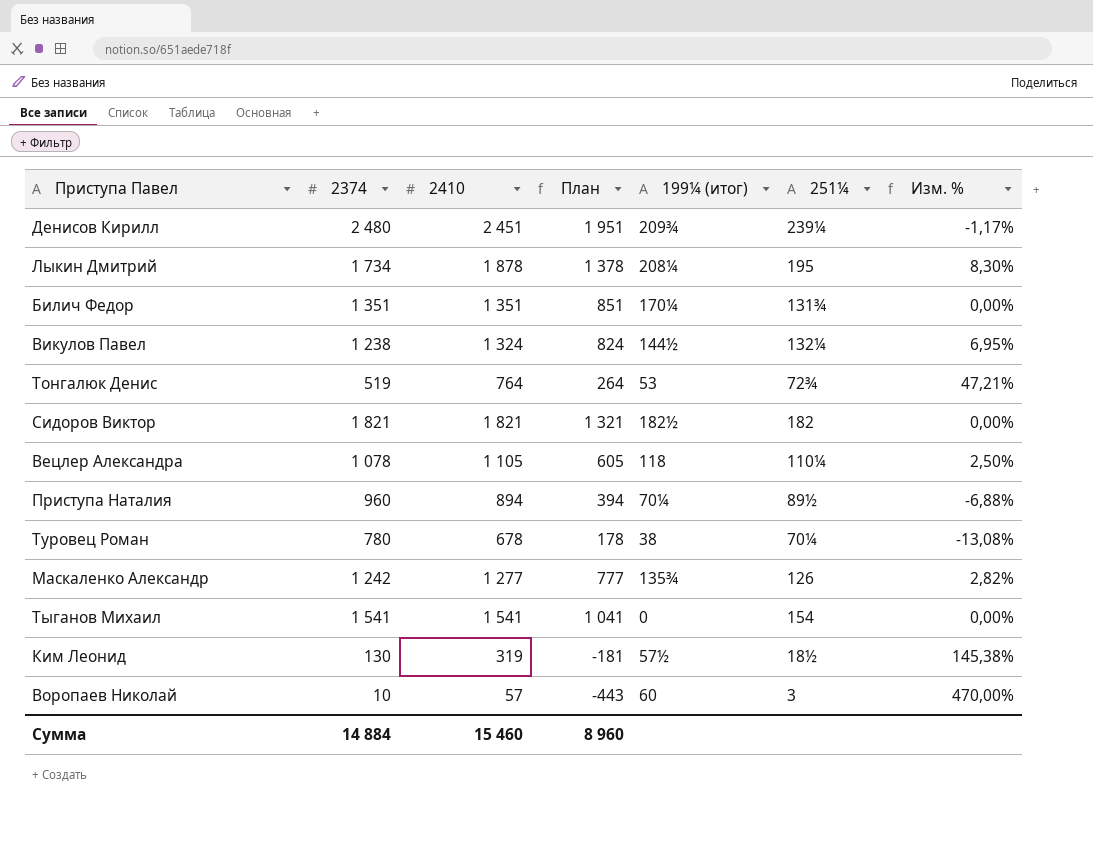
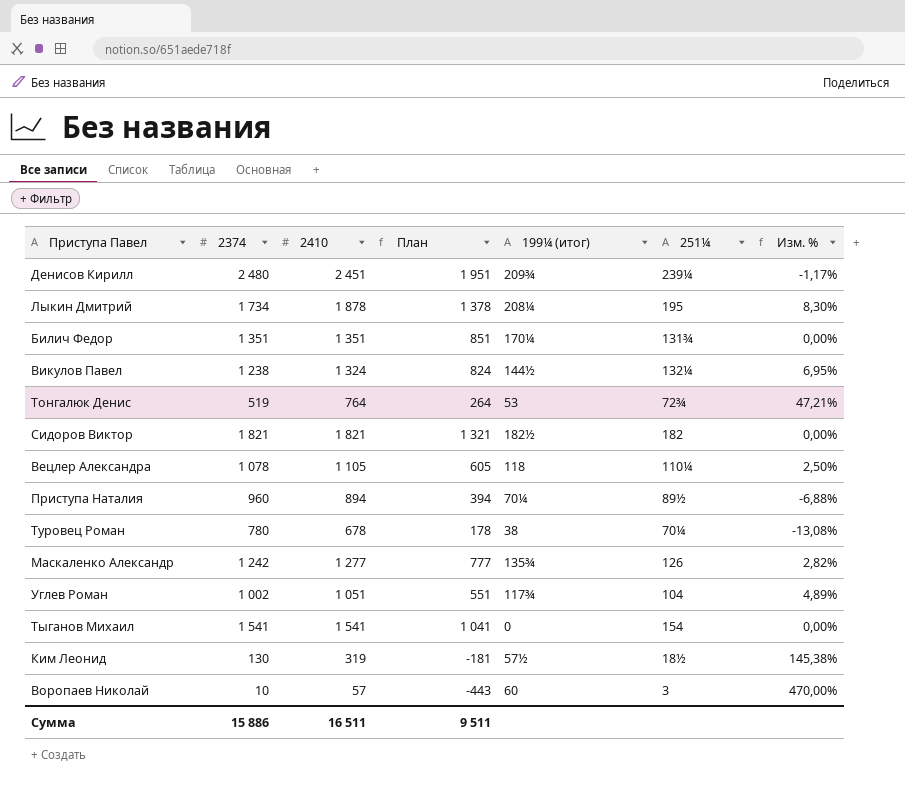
row Углев Роман: none -> 1 002 | 1 051 | 551 | 117¾ | 104 | 4,89%
Сумма | 2374: 14 884 -> 15 886
Сумма | 2410: 15 460 -> 16 511
Сумма | План: 8 960 -> 9 511

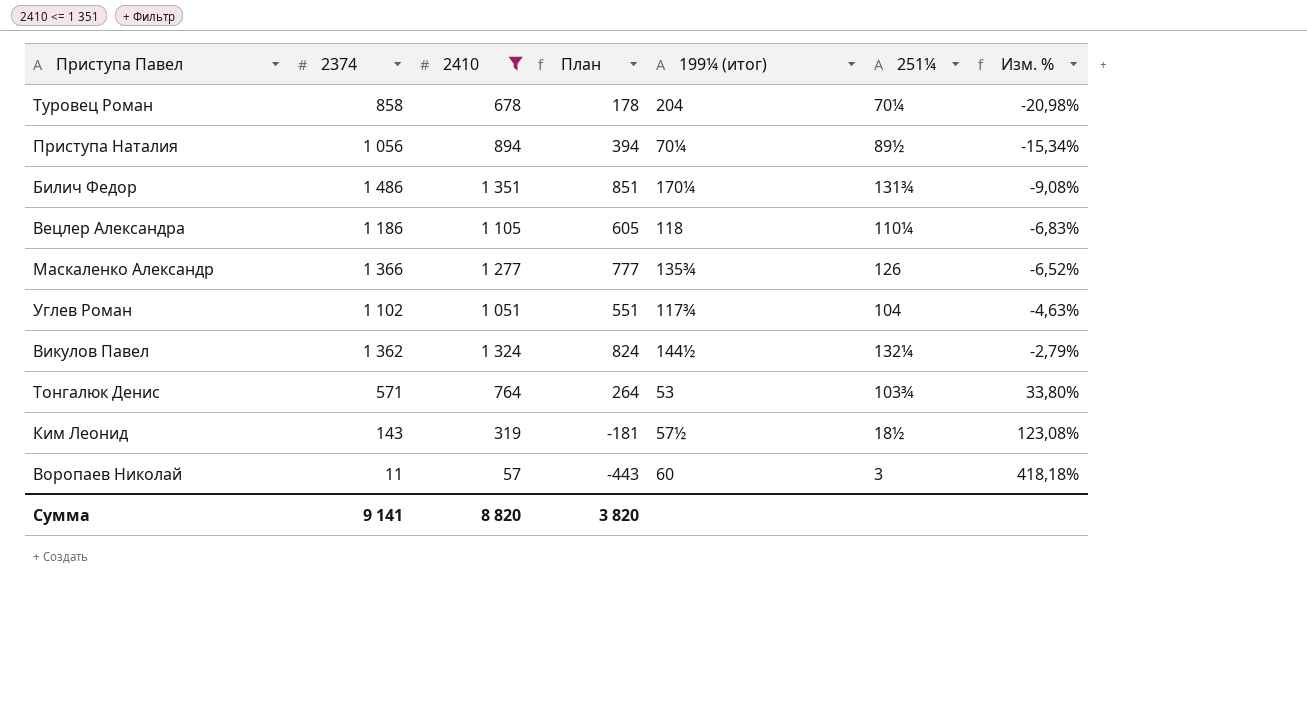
filter: none -> 2410 <= 1 351
row order: none -> Изм. % ascending
Туровец Роман | 2374: 780 -> 858
Туровец Роман | 199¼ (итог): 38 -> 204
Туровец Роман | Изм. %: -13,08% -> -20,98%
Приступа Наталия | 2374: 960 -> 1 056
Приступа Наталия | Изм. %: -6,88% -> -15,34%
Билич Федор | 2374: 1 351 -> 1 486
Билич Федор | Изм. %: 0,00% -> -9,08%
Вецлер Александра | 2374: 1 078 -> 1 186
Вецлер Александра | Изм. %: 2,50% -> -6,83%
Маскаленко Александр | 2374: 1 242 -> 1 366
Маскаленко Александр | Изм. %: 2,82% -> -6,52%
Углев Роман | 2374: 1 002 -> 1 102
Углев Роман | Изм. %: 4,89% -> -4,63%
Викулов Павел | 2374: 1 238 -> 1 362
Викулов Павел | Изм. %: 6,95% -> -2,79%
Тонгалюк Денис | 2374: 519 -> 571
Тонгалюк Денис | 251¼: 72¾ -> 103¾
Тонгалюк Денис | Изм. %: 47,21% -> 33,80%
Ким Леонид | 2374: 130 -> 143
Ким Леонид | Изм. %: 145,38% -> 123,08%
Воропаев Николай | 2374: 10 -> 11
Воропаев Николай | Изм. %: 470,00% -> 418,18%
Сумма | 2374: 15 886 -> 9 141
Сумма | 2410: 16 511 -> 8 820
Сумма | План: 9 511 -> 3 820

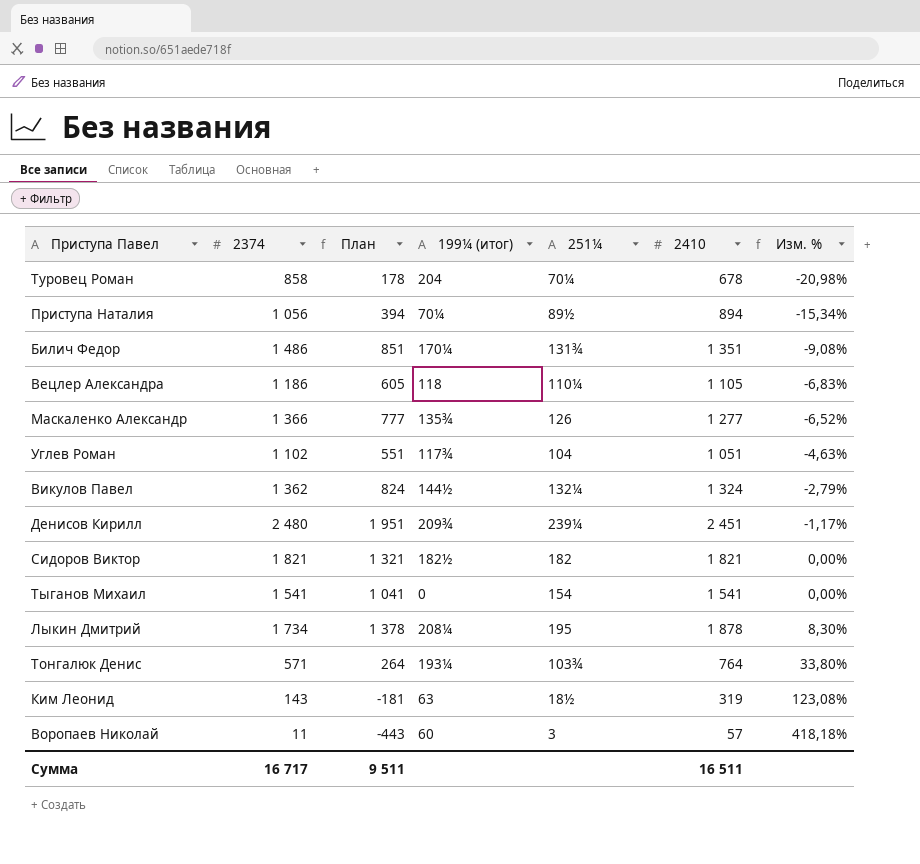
filter: 2410 <= 1 351 -> none
column 2410 | position: 3 -> 6
Тонгалюк Денис | 199¼ (итог): 53 -> 193¼
Ким Леонид | 199¼ (итог): 57½ -> 63
Сумма | 2374: 9 141 -> 16 717
Сумма | План: 3 820 -> 9 511
Сумма | 2410: 8 820 -> 16 511

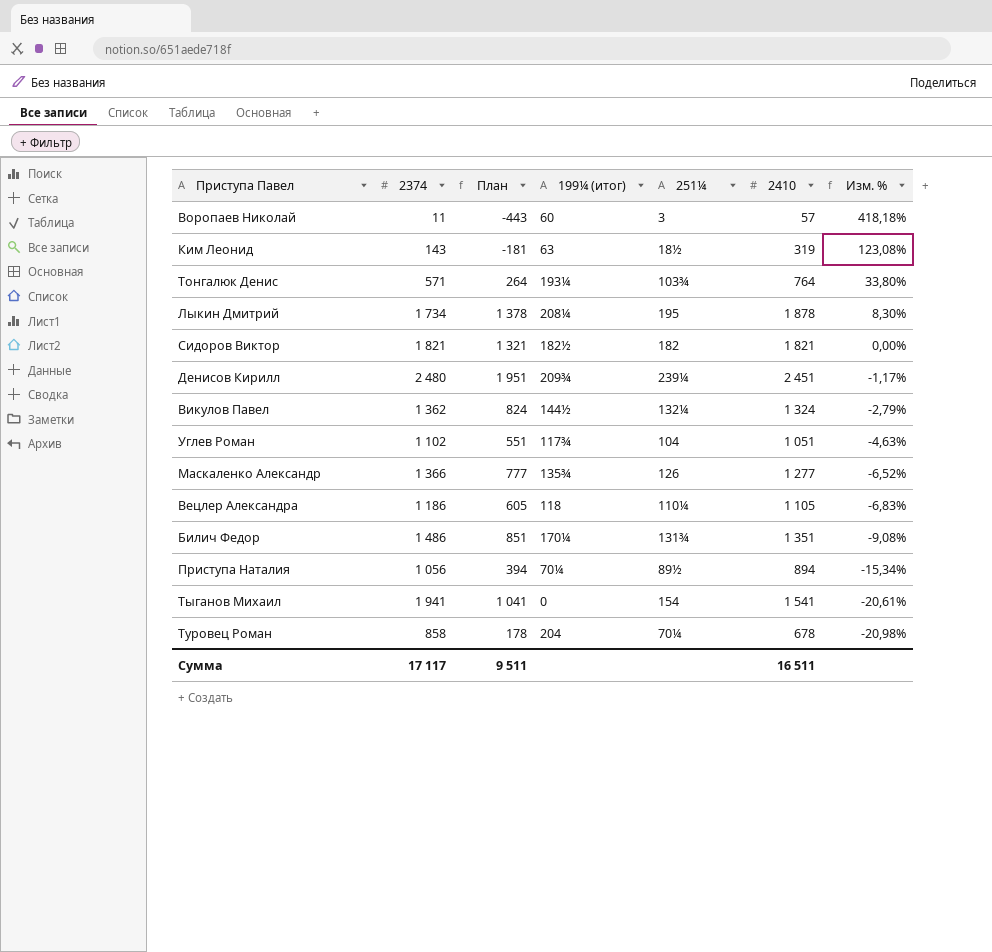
row order: Изм. % ascending -> Изм. % descending
Тыганов Михаил | 2374: 1 541 -> 1 941
Тыганов Михаил | Изм. %: 0,00% -> -20,61%
Сумма | 2374: 16 717 -> 17 117

